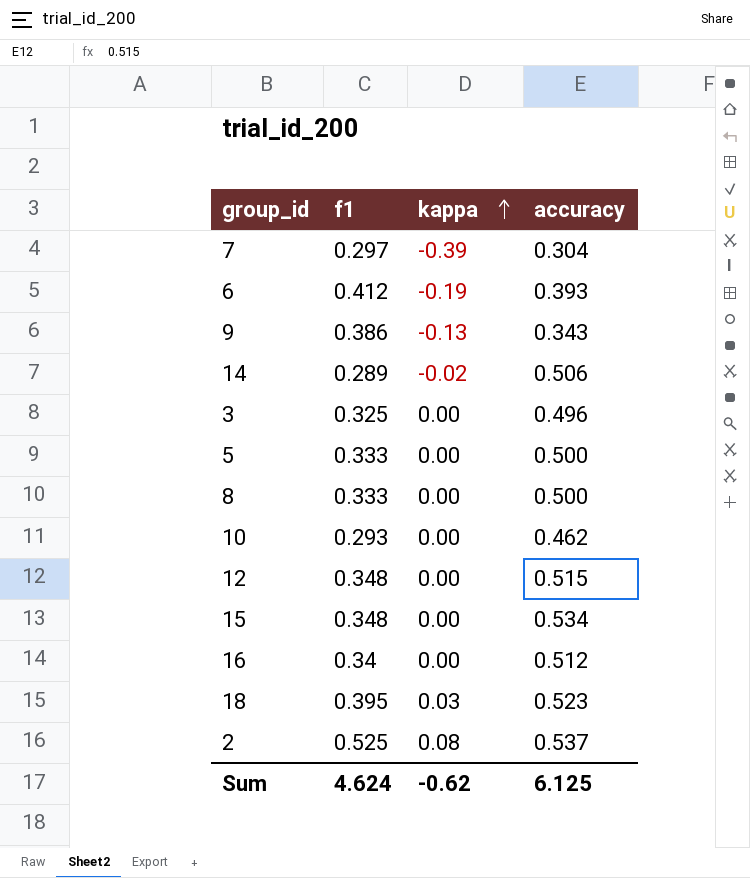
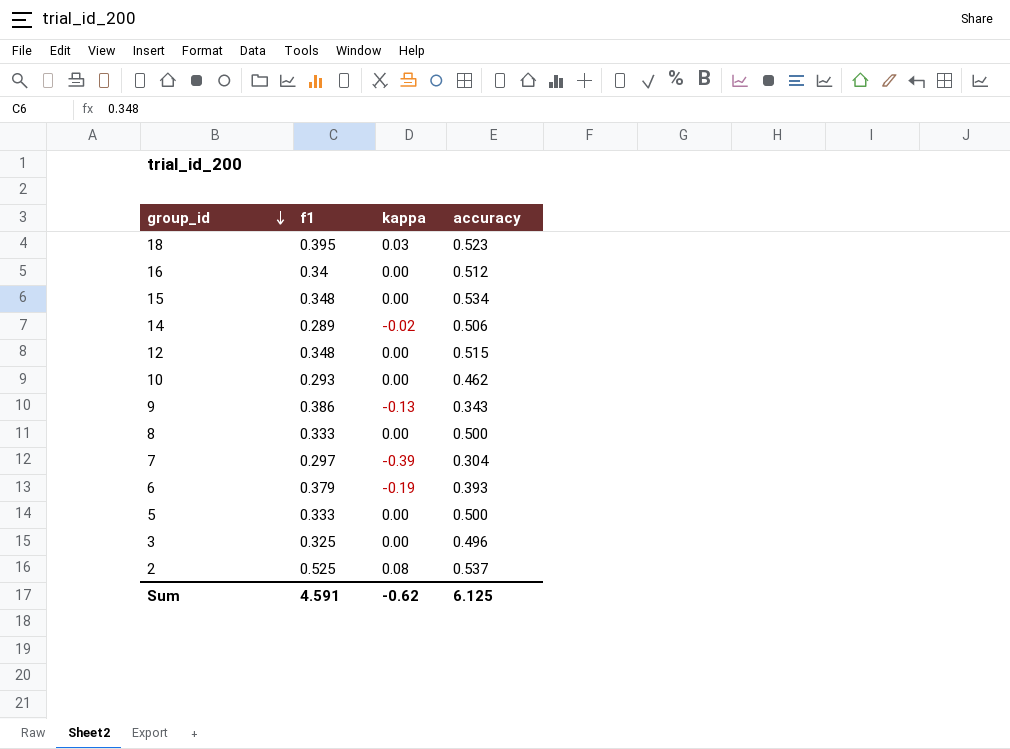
row order: kappa ascending -> group_id descending
6 | f1: 0.412 -> 0.379
Sum | f1: 4.624 -> 4.591

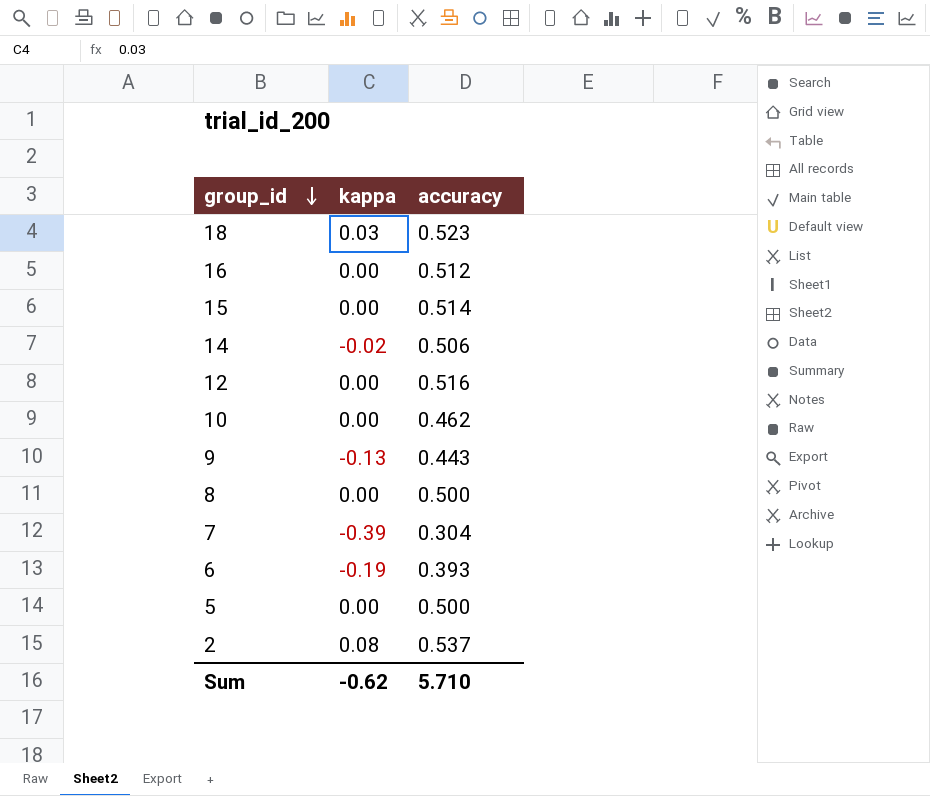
column f1 | position: 2 -> none
row 3: 0.325 | 0.00 | 0.496 -> none
15 | accuracy: 0.534 -> 0.514
12 | accuracy: 0.515 -> 0.516
9 | accuracy: 0.343 -> 0.443
Sum | accuracy: 6.125 -> 5.710

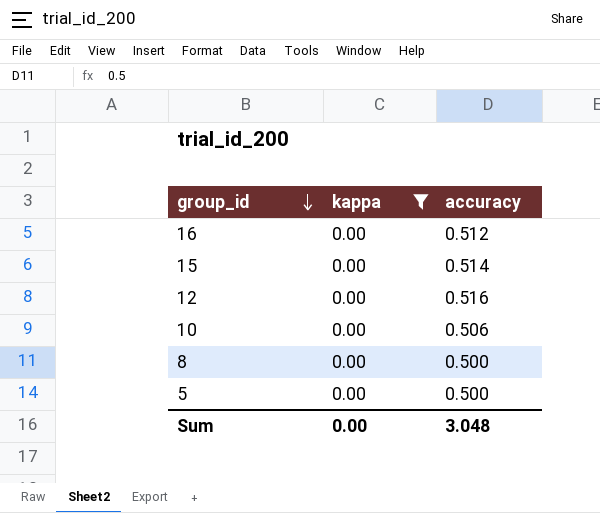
filter: none -> kappa = 0.00
10 | accuracy: 0.462 -> 0.506
Sum | kappa: -0.62 -> 0.00
Sum | accuracy: 5.710 -> 3.048

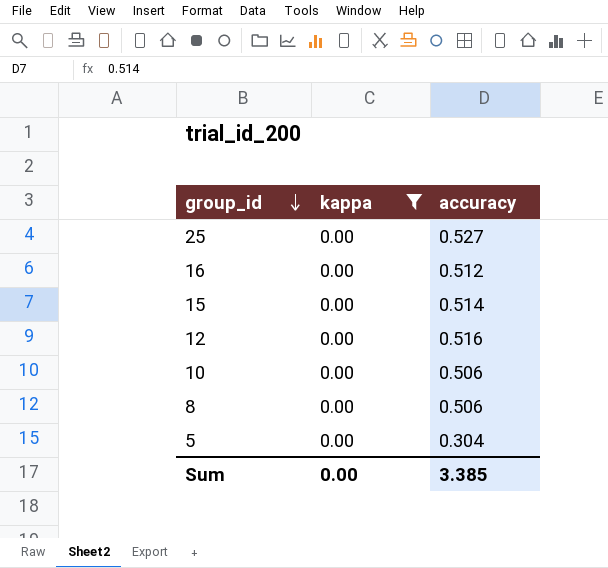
row 25: none -> 0.00 | 0.527
8 | accuracy: 0.500 -> 0.506
5 | accuracy: 0.500 -> 0.304
Sum | accuracy: 3.048 -> 3.385

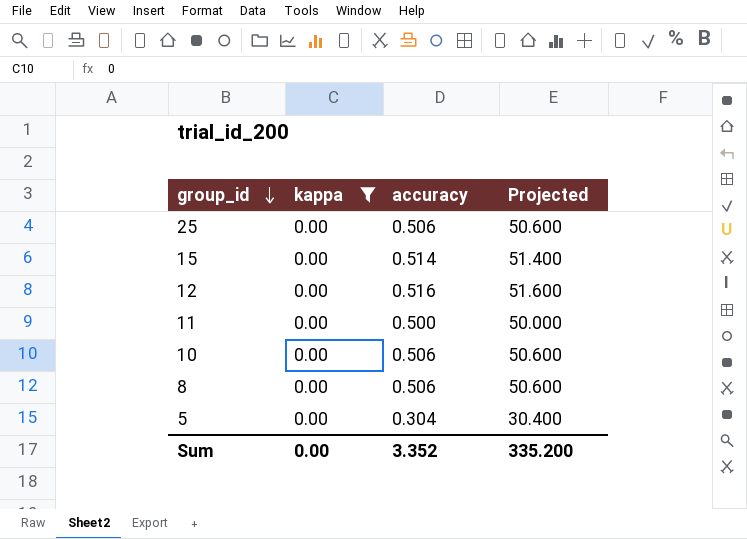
column Projected | formula: none -> [accuracy] * 100
row 16: 0.00 | 0.512 -> none
25 | accuracy: 0.527 -> 0.506
row 11: none -> 0.00 | 0.500 | 50.000
Sum | accuracy: 3.385 -> 3.352

